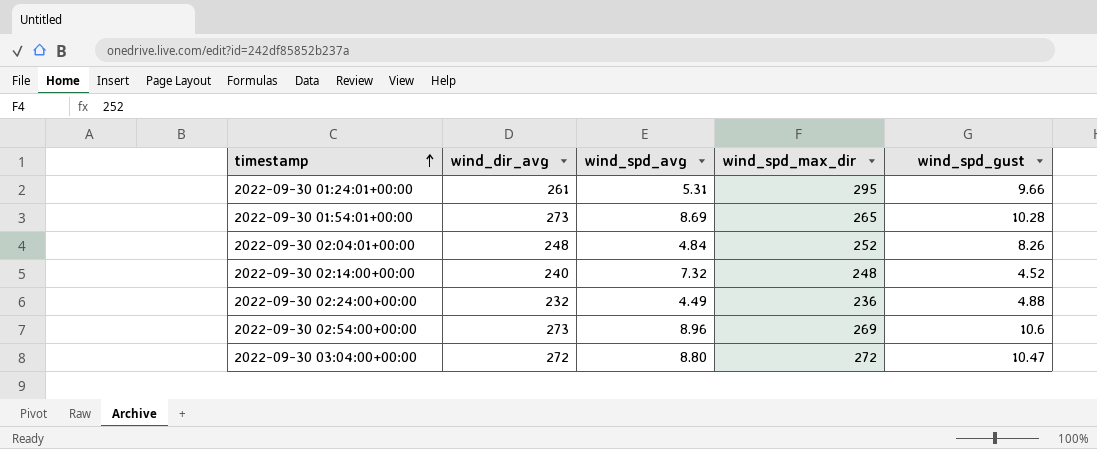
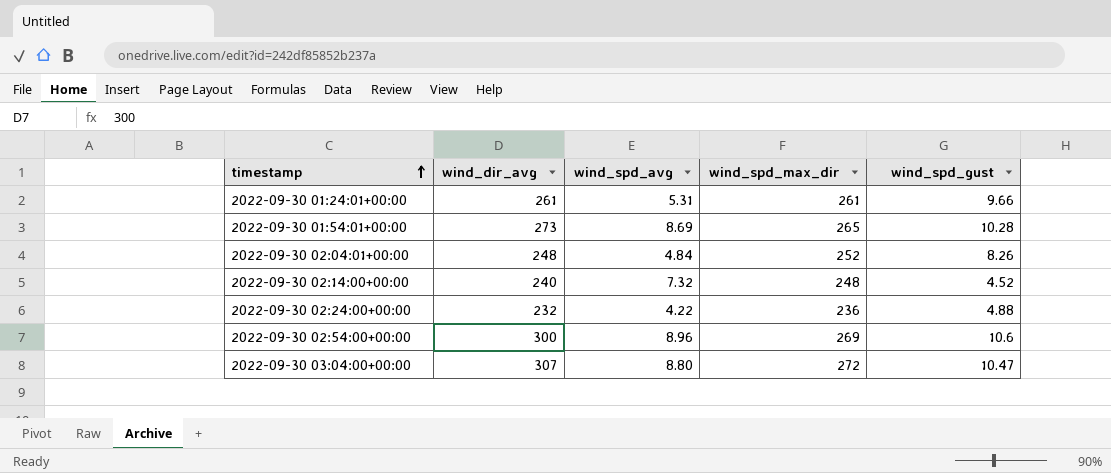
2022-09-30 01:24:01+00:00 | wind_spd_max_dir: 295 -> 261
2022-09-30 02:24:00+00:00 | wind_spd_avg: 4.49 -> 4.22
2022-09-30 02:54:00+00:00 | wind_dir_avg: 273 -> 300
2022-09-30 03:04:00+00:00 | wind_dir_avg: 272 -> 307

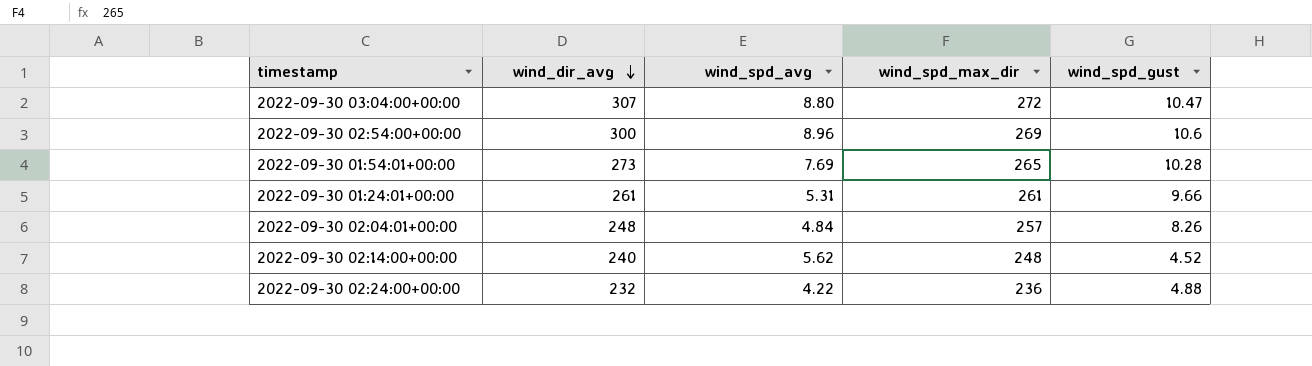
row order: timestamp ascending -> wind_dir_avg descending
2022-09-30 01:54:01+00:00 | wind_spd_avg: 8.69 -> 7.69
2022-09-30 02:04:01+00:00 | wind_spd_max_dir: 252 -> 257
2022-09-30 02:14:00+00:00 | wind_spd_avg: 7.32 -> 5.62

